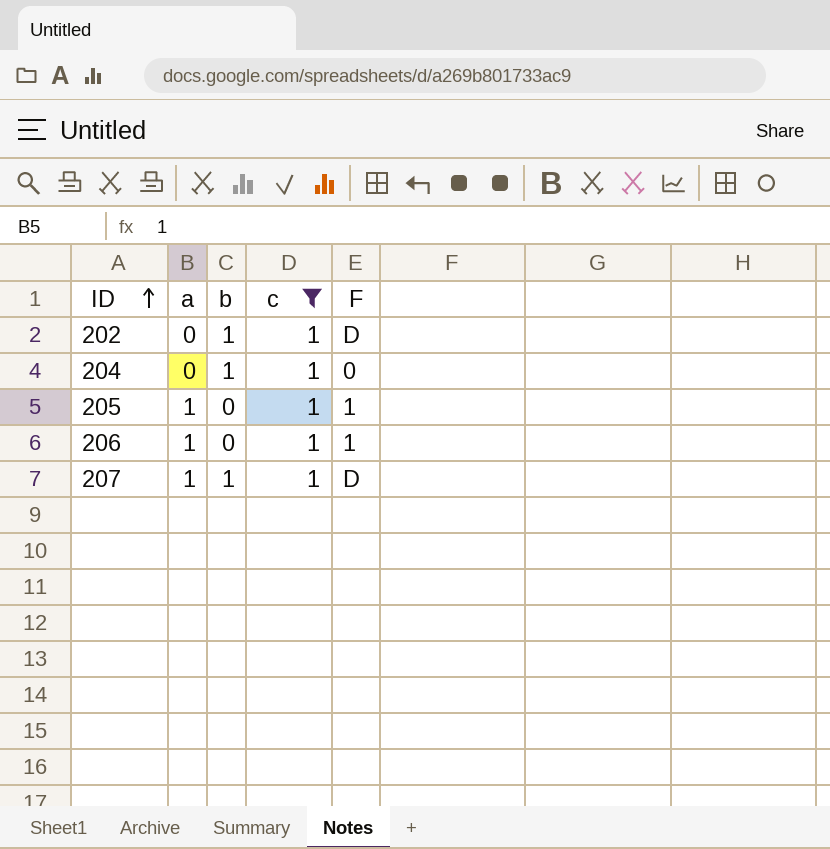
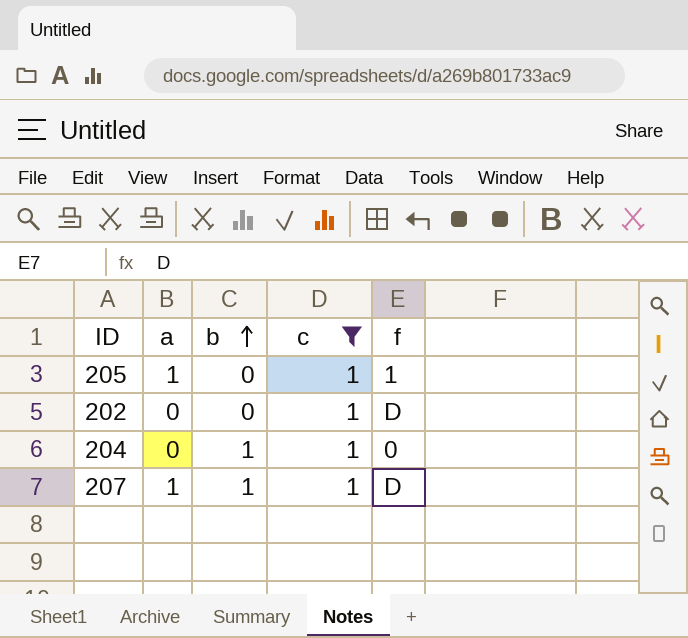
row order: ID ascending -> b ascending
column name: F -> f
row 206: 1 | 0 | 1 | 1 -> none
202 | b: 1 -> 0

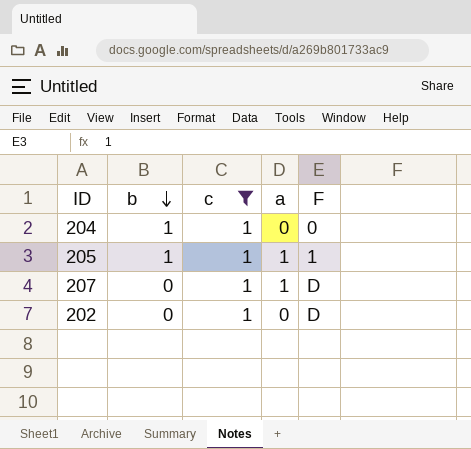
row order: b ascending -> b descending
column a | position: 2 -> 4
column name: f -> F
205 | b: 0 -> 1
207 | b: 1 -> 0

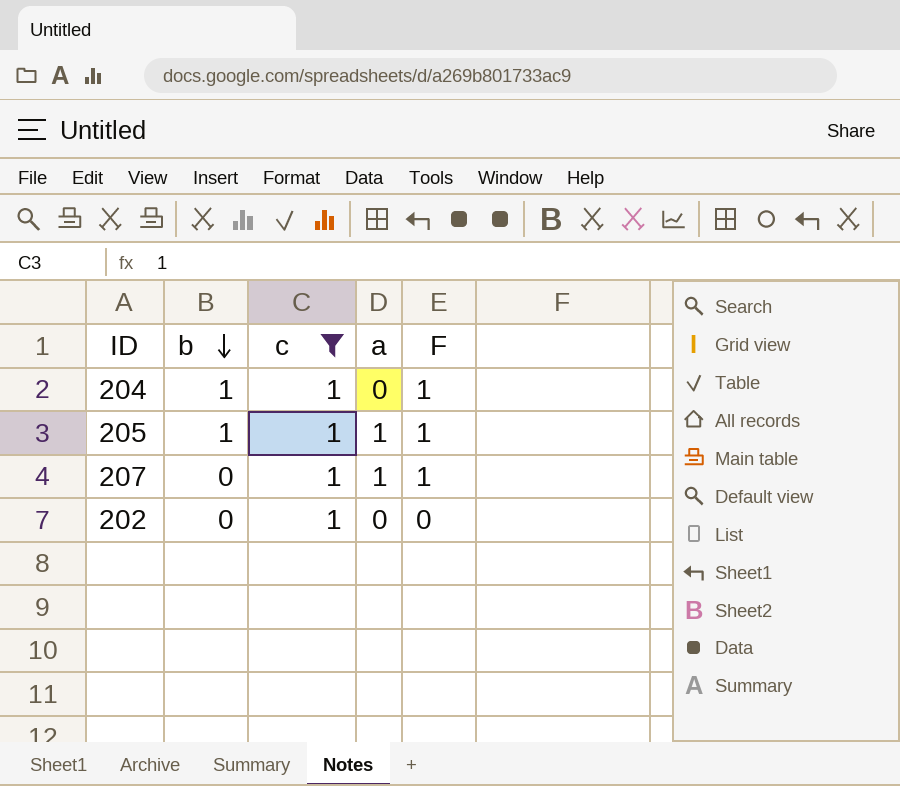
204 | F: 0 -> 1
207 | F: D -> 1
202 | F: D -> 0

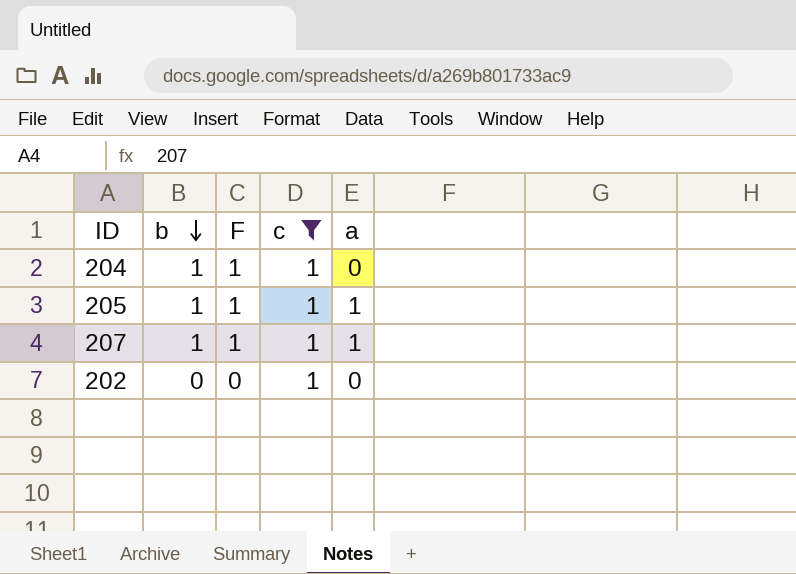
column F | position: 5 -> 3
207 | b: 0 -> 1

